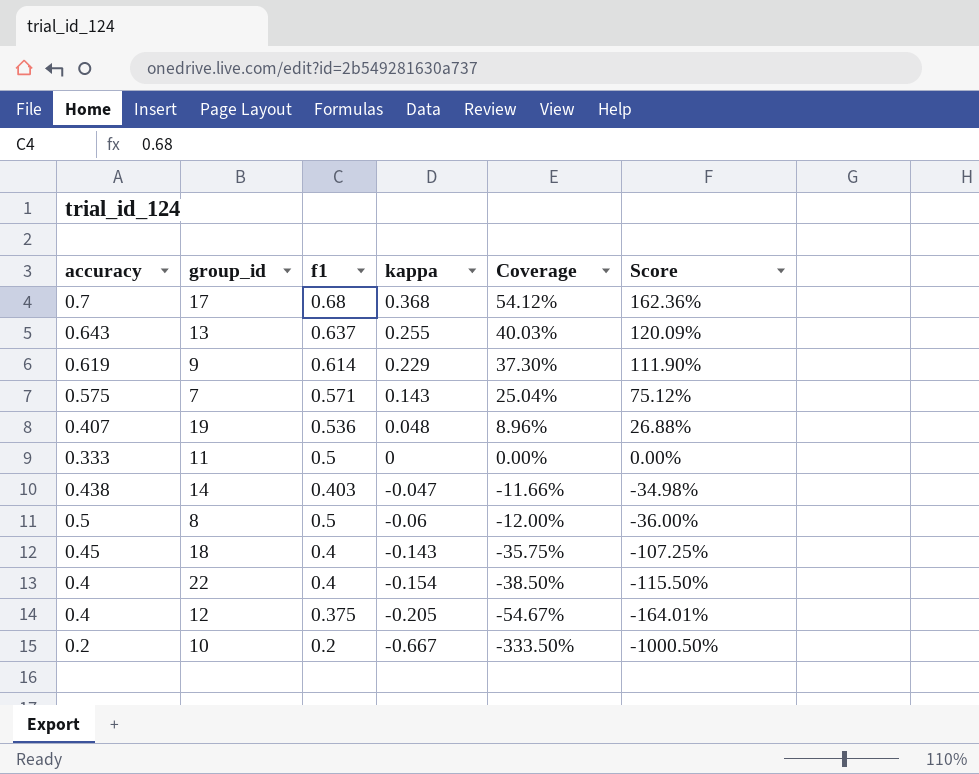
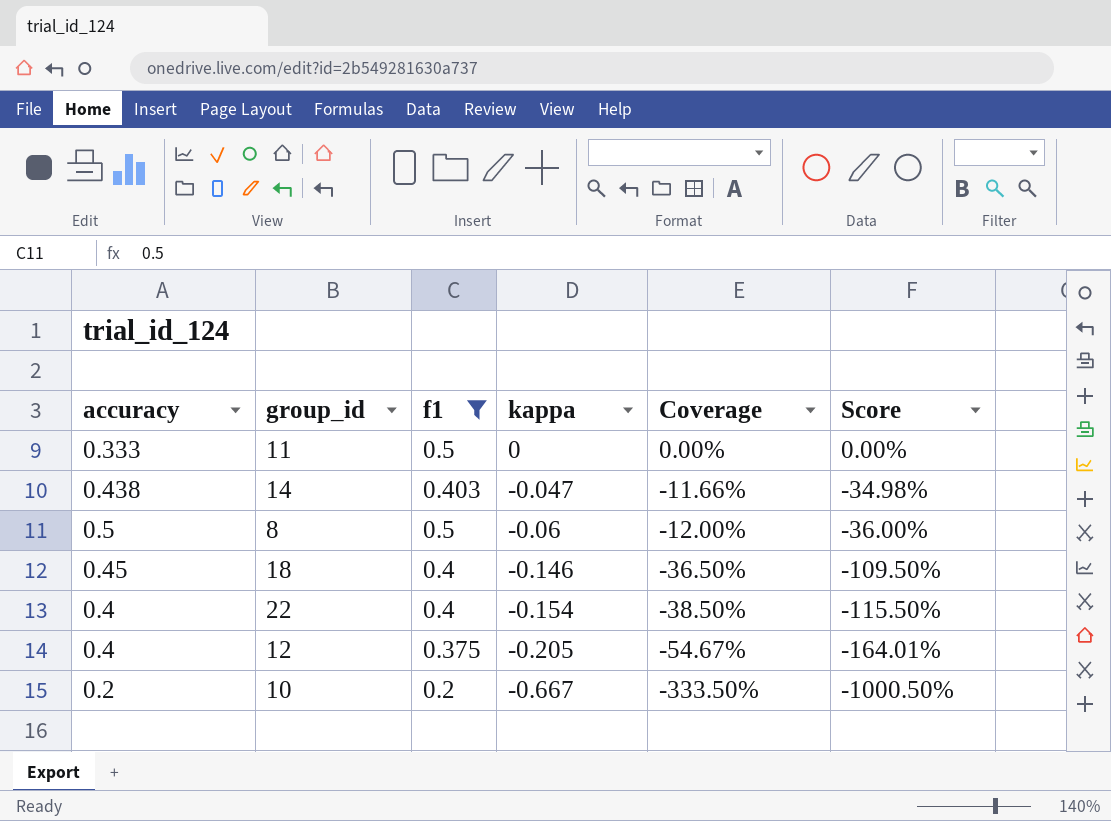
filter: none -> f1 <= 0.5
18 | kappa: -0.143 -> -0.146
18 | Coverage: -35.75% -> -36.50%
18 | Score: -107.25% -> -109.50%

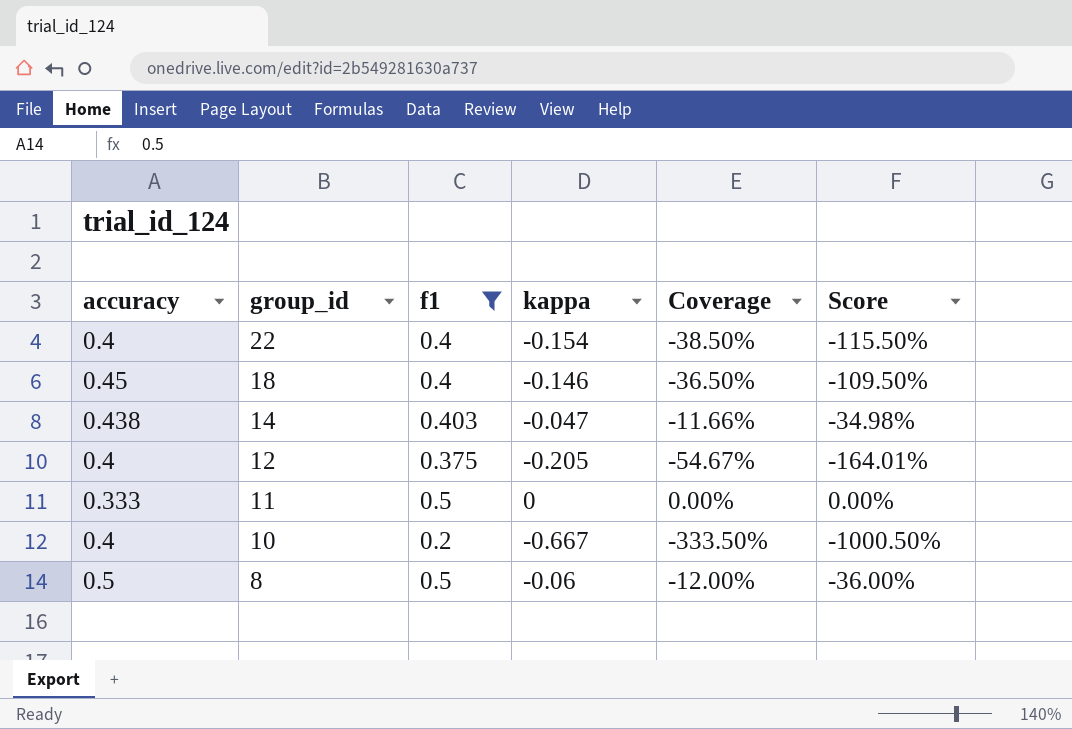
row order: kappa descending -> group_id descending
10 | accuracy: 0.2 -> 0.4

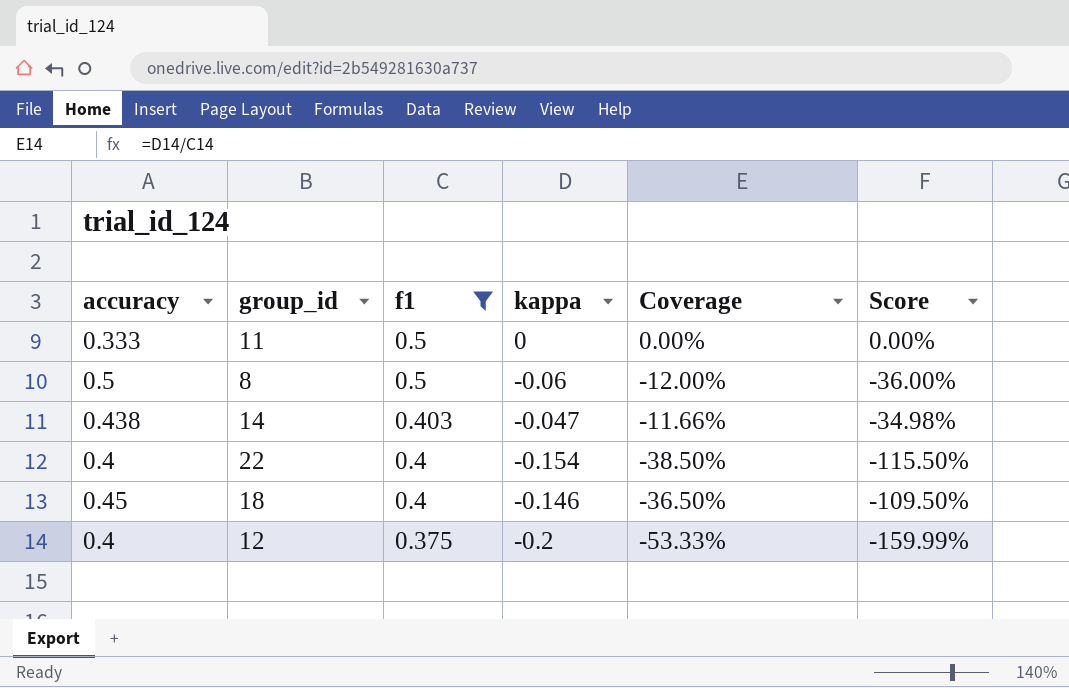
row order: group_id descending -> f1 descending
row 10: 0.4 | 0.2 | -0.667 | -333.50% | -1000.50% -> none
12 | kappa: -0.205 -> -0.2
12 | Coverage: -54.67% -> -53.33%
12 | Score: -164.01% -> -159.99%

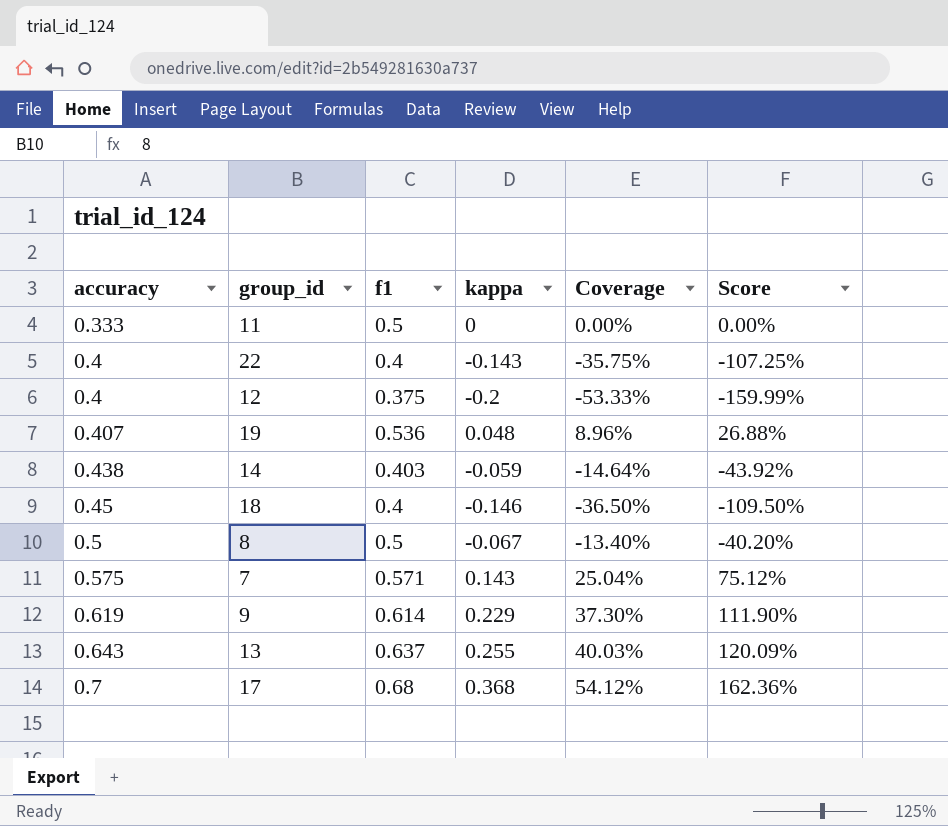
filter: f1 <= 0.5 -> none
row order: f1 descending -> accuracy ascending
22 | kappa: -0.154 -> -0.143
22 | Coverage: -38.50% -> -35.75%
22 | Score: -115.50% -> -107.25%
14 | kappa: -0.047 -> -0.059
14 | Coverage: -11.66% -> -14.64%
14 | Score: -34.98% -> -43.92%
8 | kappa: -0.06 -> -0.067
8 | Coverage: -12.00% -> -13.40%
8 | Score: -36.00% -> -40.20%

